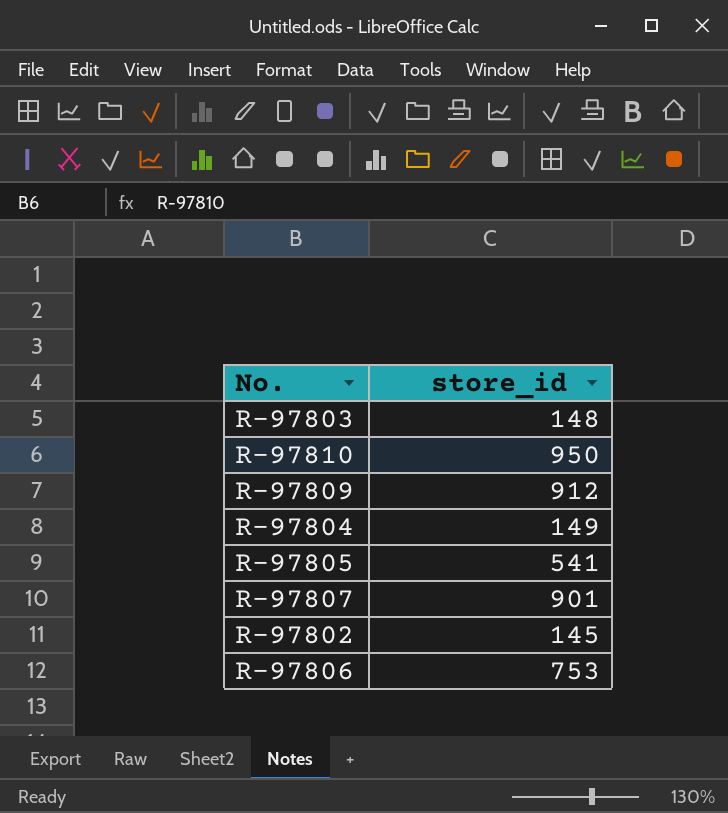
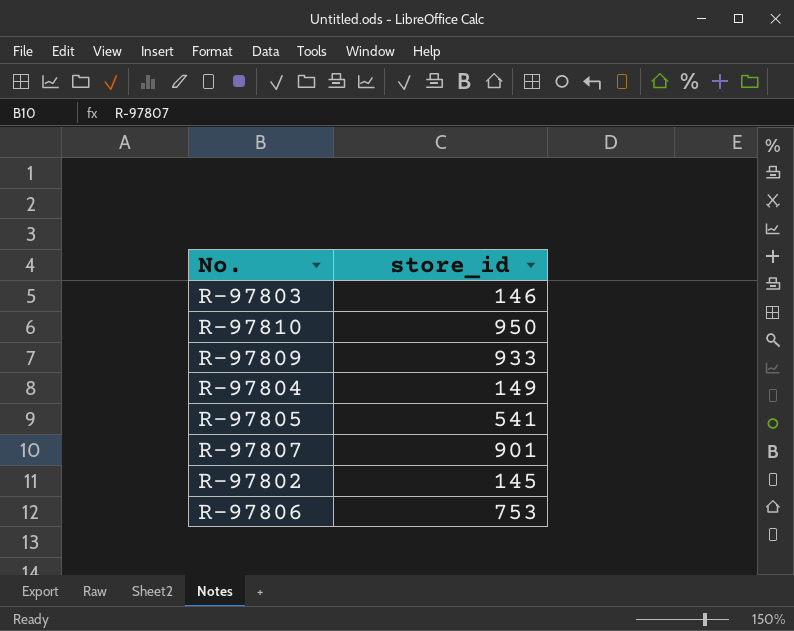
R-97803 | store_id: 148 -> 146
R-97809 | store_id: 912 -> 933

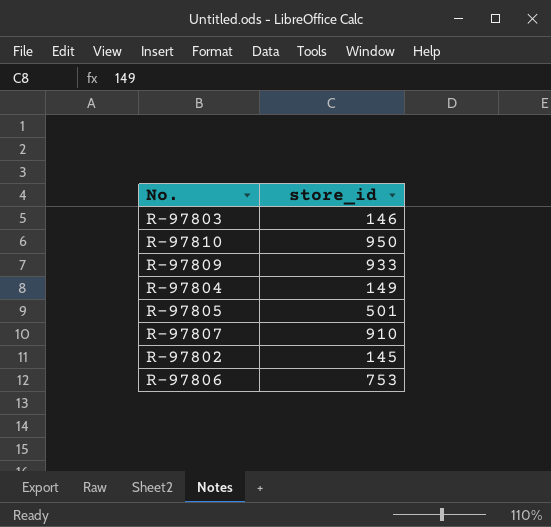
R-97805 | store_id: 541 -> 501
R-97807 | store_id: 901 -> 910

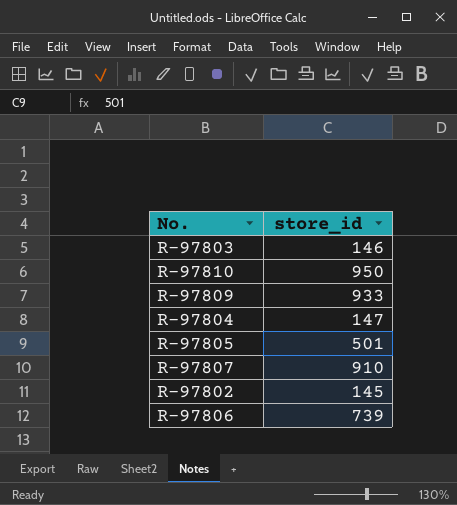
R-97804 | store_id: 149 -> 147
R-97806 | store_id: 753 -> 739

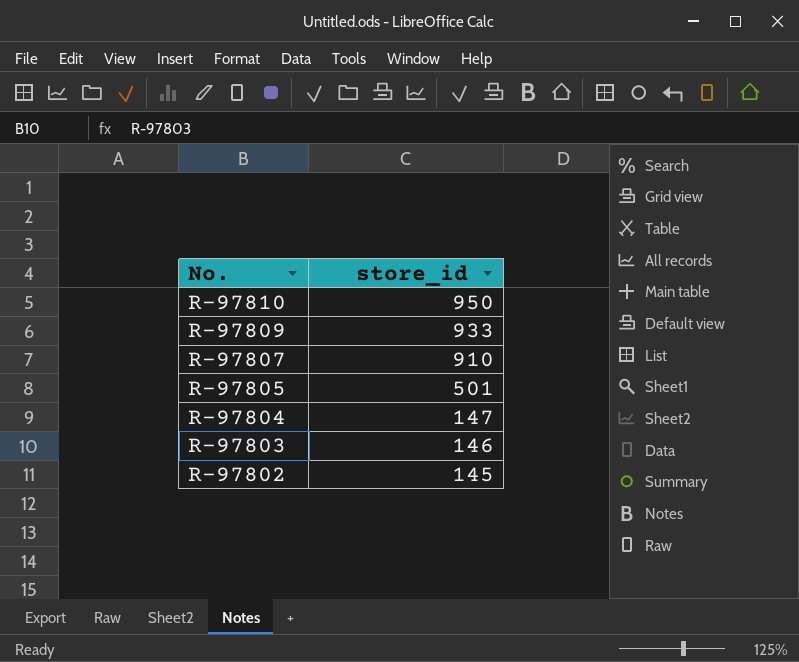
row order: none -> No. descending
row R-97806: 739 -> none

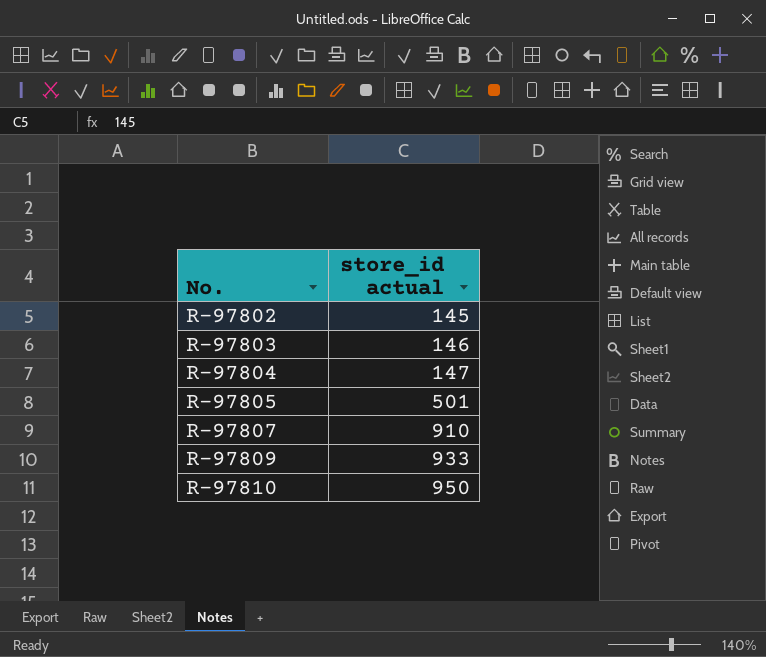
row order: No. descending -> No. ascending
column name: store_id -> store_id actual

